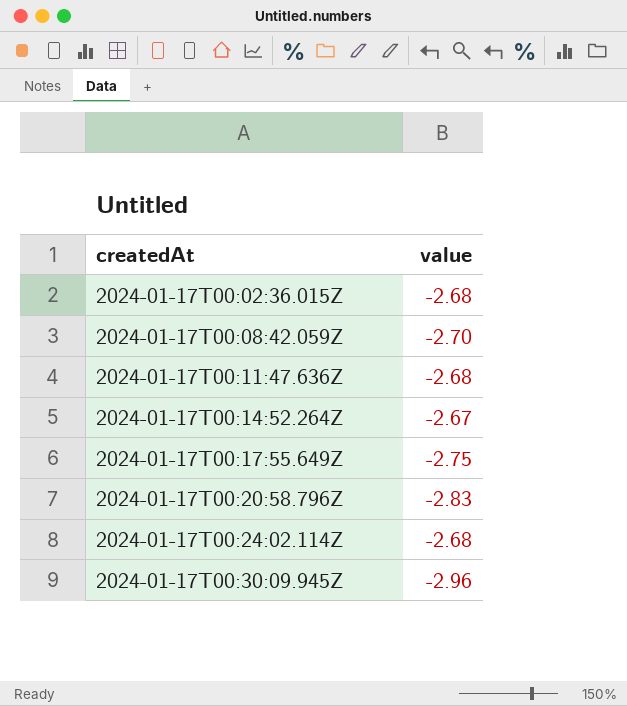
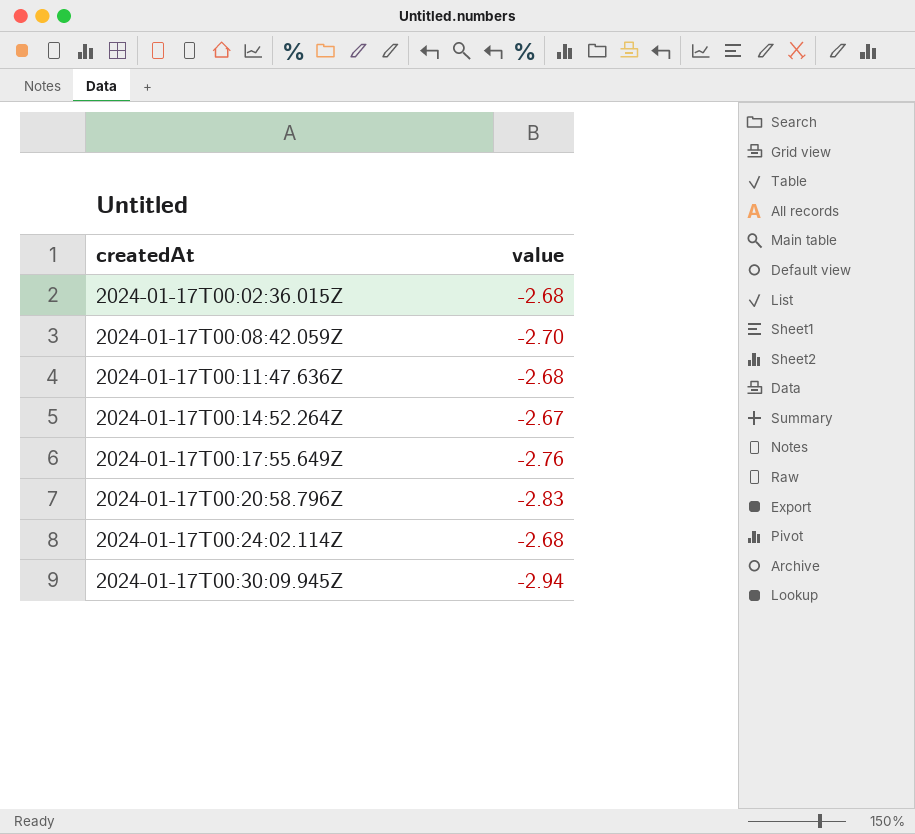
2024-01-17T00:17:55.649Z | value: -2.75 -> -2.76
2024-01-17T00:30:09.945Z | value: -2.96 -> -2.94

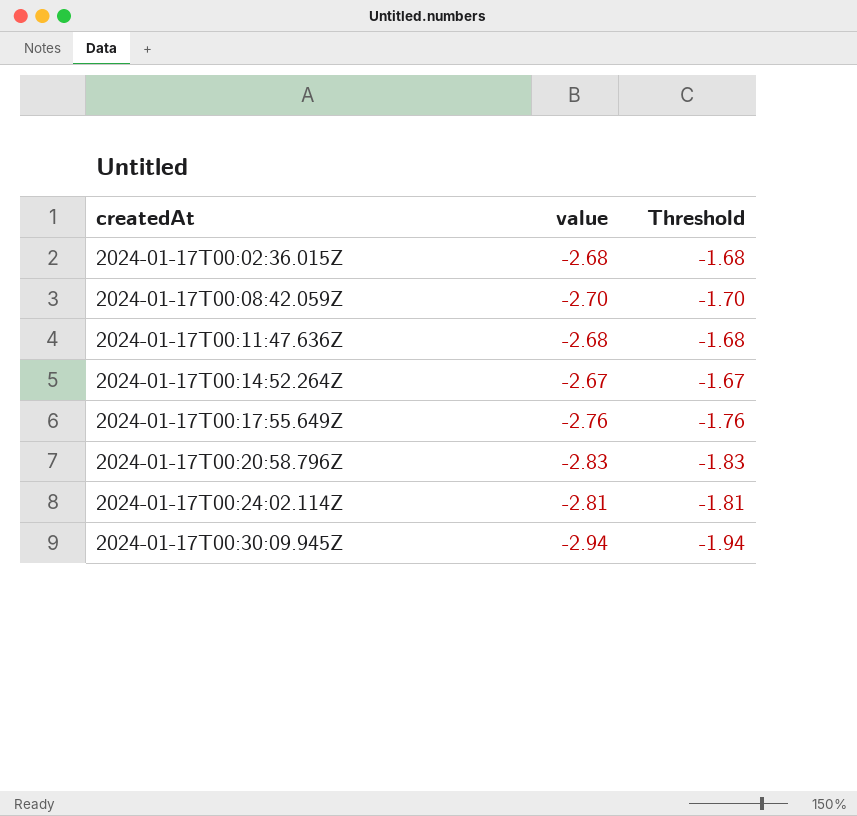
column Threshold | formula: none -> [value] + 1
2024-01-17T00:24:02.114Z | value: -2.68 -> -2.81

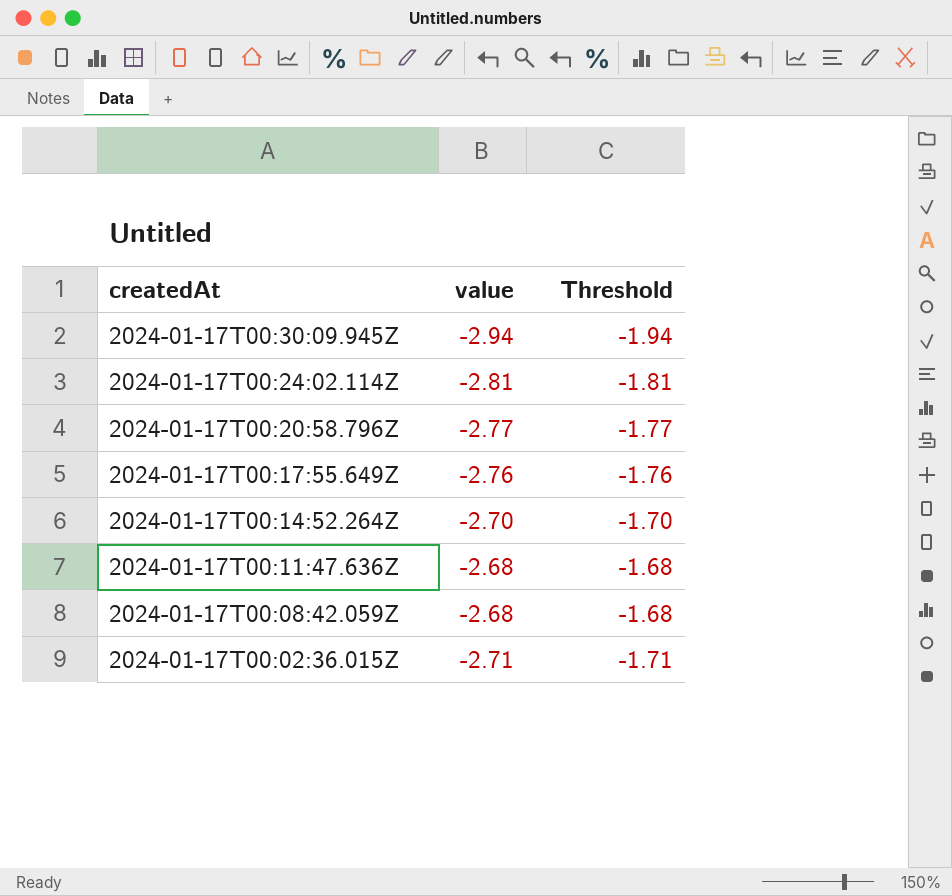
row order: createdAt ascending -> createdAt descending
2024-01-17T00:20:58.796Z | value: -2.83 -> -2.77
2024-01-17T00:20:58.796Z | Threshold: -1.83 -> -1.77
2024-01-17T00:14:52.264Z | value: -2.67 -> -2.70
2024-01-17T00:14:52.264Z | Threshold: -1.67 -> -1.70
2024-01-17T00:08:42.059Z | value: -2.70 -> -2.68
2024-01-17T00:08:42.059Z | Threshold: -1.70 -> -1.68
2024-01-17T00:02:36.015Z | value: -2.68 -> -2.71
2024-01-17T00:02:36.015Z | Threshold: -1.68 -> -1.71

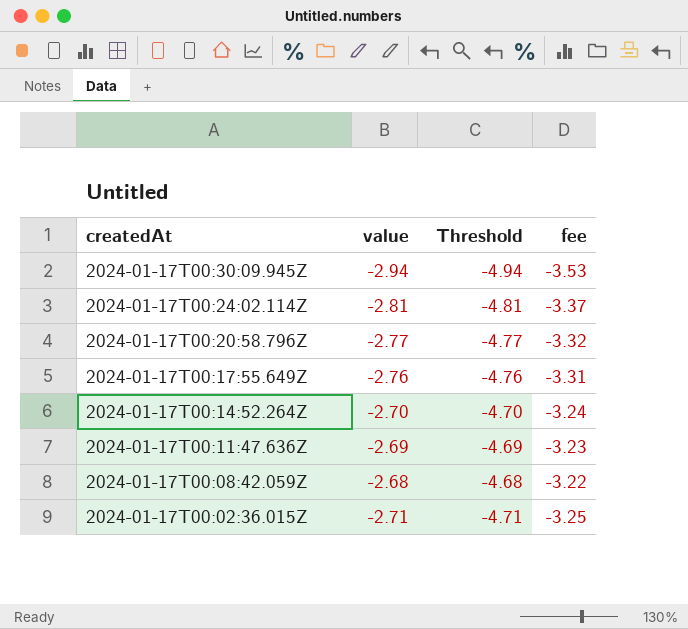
column Threshold | formula: [value] + 1 -> [value] - 2
column fee | formula: none -> [value] * 1.2
2024-01-17T00:11:47.636Z | value: -2.68 -> -2.69

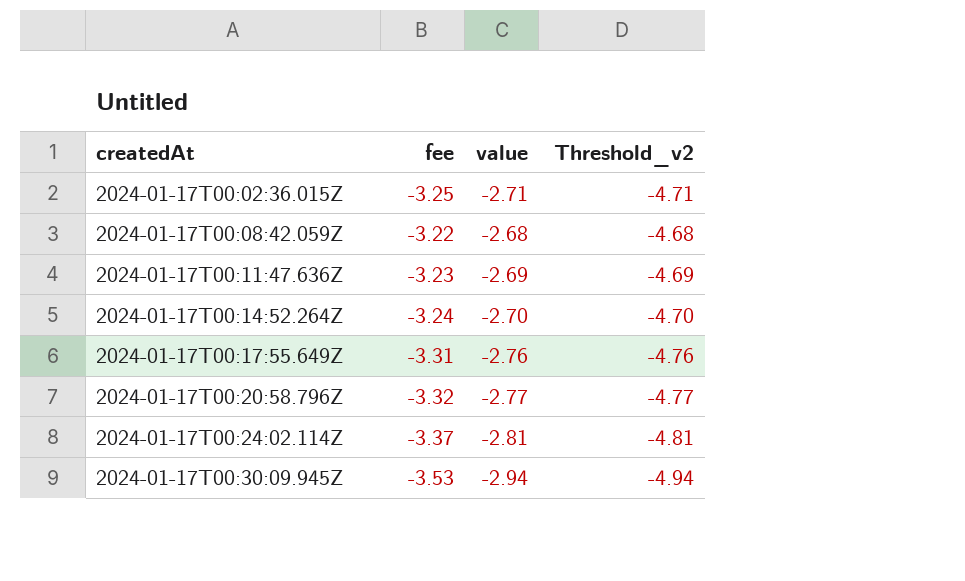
row order: createdAt descending -> createdAt ascending
column fee | position: 4 -> 2
column name: Threshold -> Threshold_v2

